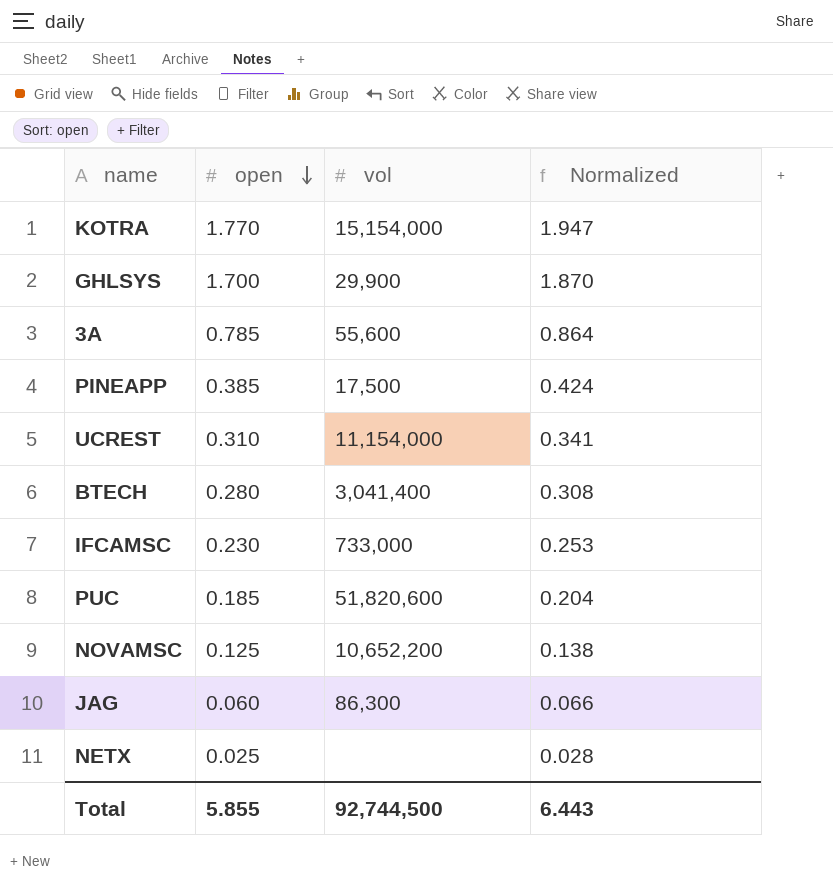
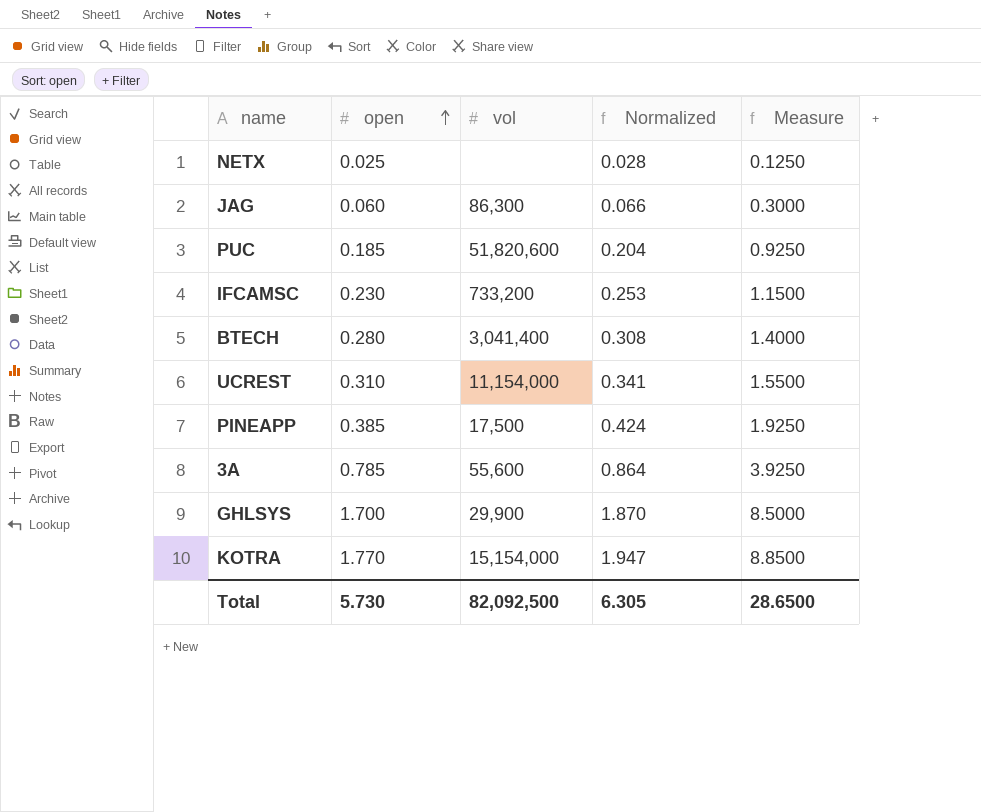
row order: open descending -> open ascending
column Measure | formula: none -> [open] * 5
row NOVAMSC: 0.125 | 10,652,200 | 0.138 -> none
IFCAMSC | vol: 733,000 -> 733,200
Total | open: 5.855 -> 5.730
Total | vol: 92,744,500 -> 82,092,500
Total | Normalized: 6.443 -> 6.305

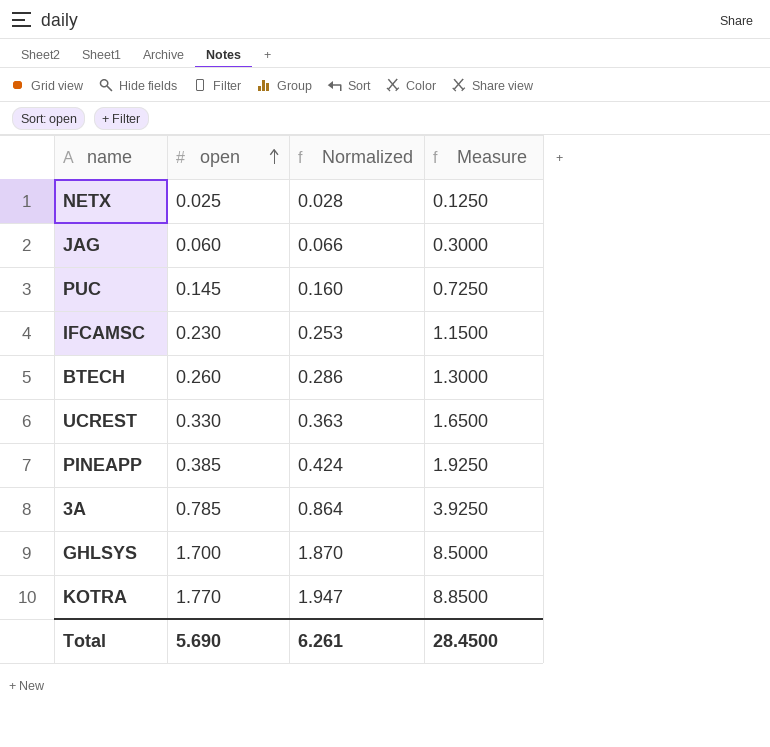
column vol | position: 3 -> none
PUC | open: 0.185 -> 0.145
PUC | Normalized: 0.204 -> 0.160
PUC | Measure: 0.9250 -> 0.7250
BTECH | open: 0.280 -> 0.260
BTECH | Normalized: 0.308 -> 0.286
BTECH | Measure: 1.4000 -> 1.3000
UCREST | open: 0.310 -> 0.330
UCREST | Normalized: 0.341 -> 0.363
UCREST | Measure: 1.5500 -> 1.6500
Total | open: 5.730 -> 5.690
Total | Normalized: 6.305 -> 6.261
Total | Measure: 28.6500 -> 28.4500

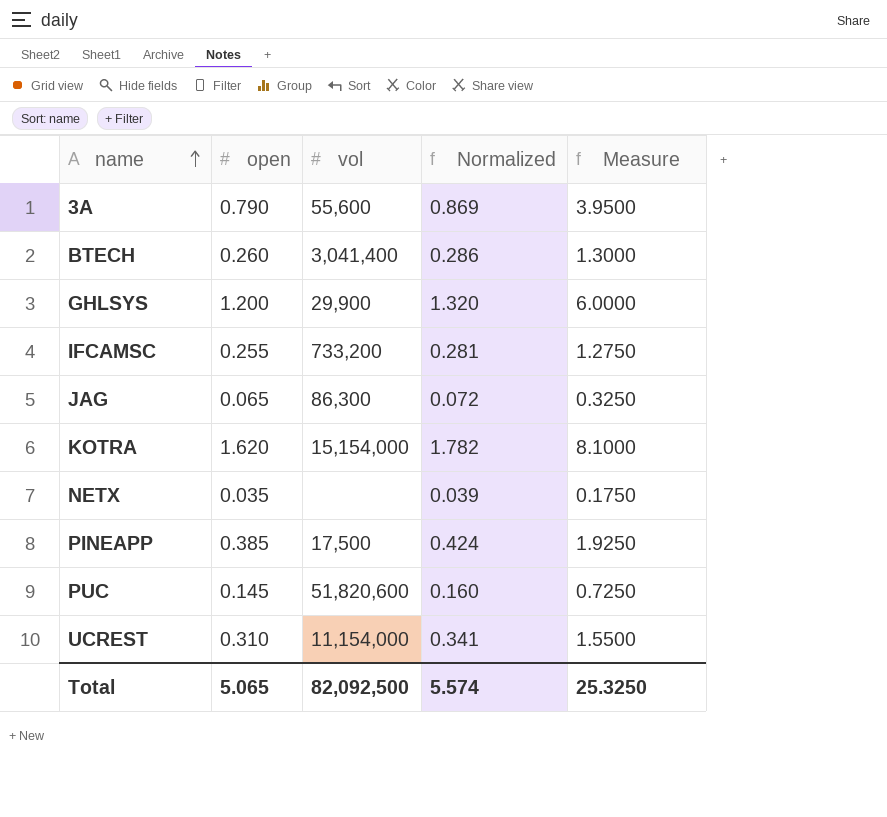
row order: open ascending -> name ascending
column vol | position: none -> 3
3A | open: 0.785 -> 0.790
3A | Normalized: 0.864 -> 0.869
3A | Measure: 3.9250 -> 3.9500
GHLSYS | open: 1.700 -> 1.200
GHLSYS | Normalized: 1.870 -> 1.320
GHLSYS | Measure: 8.5000 -> 6.0000
IFCAMSC | open: 0.230 -> 0.255
IFCAMSC | Normalized: 0.253 -> 0.281
IFCAMSC | Measure: 1.1500 -> 1.2750
JAG | open: 0.060 -> 0.065
JAG | Normalized: 0.066 -> 0.072
JAG | Measure: 0.3000 -> 0.3250
KOTRA | open: 1.770 -> 1.620
KOTRA | Normalized: 1.947 -> 1.782
KOTRA | Measure: 8.8500 -> 8.1000
NETX | open: 0.025 -> 0.035
NETX | Normalized: 0.028 -> 0.039
NETX | Measure: 0.1250 -> 0.1750
UCREST | open: 0.330 -> 0.310
UCREST | Normalized: 0.363 -> 0.341
UCREST | Measure: 1.6500 -> 1.5500
Total | open: 5.690 -> 5.065
Total | Normalized: 6.261 -> 5.574
Total | Measure: 28.4500 -> 25.3250

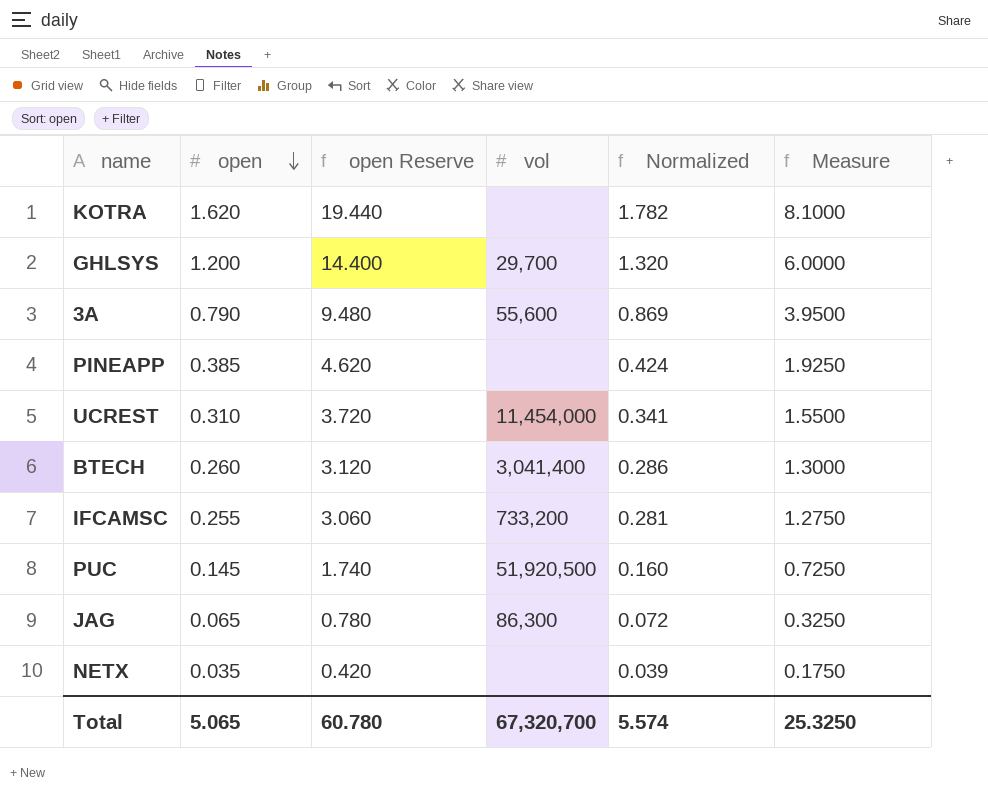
row order: name ascending -> open descending
column open Reserve | formula: none -> [open] * 12
KOTRA | vol: 15,154,000 -> none
GHLSYS | vol: 29,900 -> 29,700
PINEAPP | vol: 17,500 -> none
UCREST | vol: 11,154,000 -> 11,454,000
PUC | vol: 51,820,600 -> 51,920,500
Total | vol: 82,092,500 -> 67,320,700

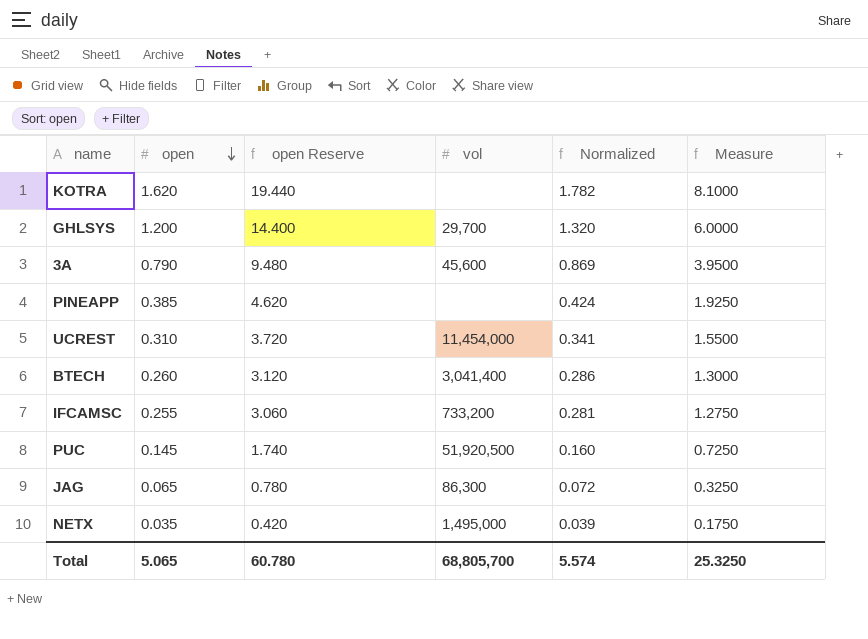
3A | vol: 55,600 -> 45,600
NETX | vol: none -> 1,495,000
Total | vol: 67,320,700 -> 68,805,700

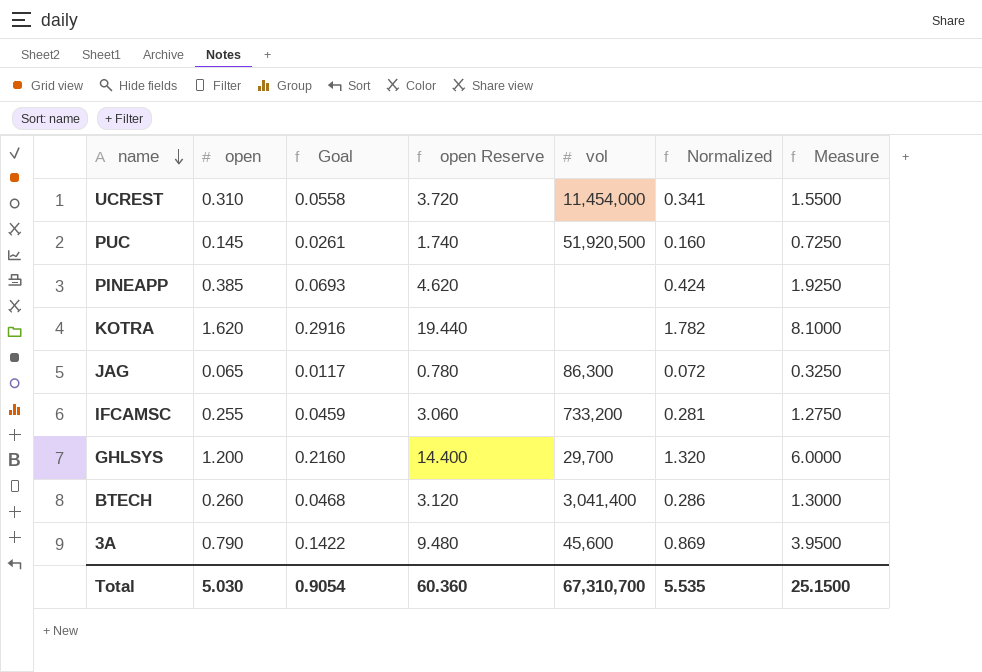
row order: open descending -> name descending
column Goal | formula: none -> [open] * 0.18
row NETX: 0.035 | 0.420 | 1,495,000 | 0.039 | 0.1750 -> none
Total | open: 5.065 -> 5.030
Total | open Reserve: 60.780 -> 60.360
Total | vol: 68,805,700 -> 67,310,700
Total | Normalized: 5.574 -> 5.535
Total | Measure: 25.3250 -> 25.1500

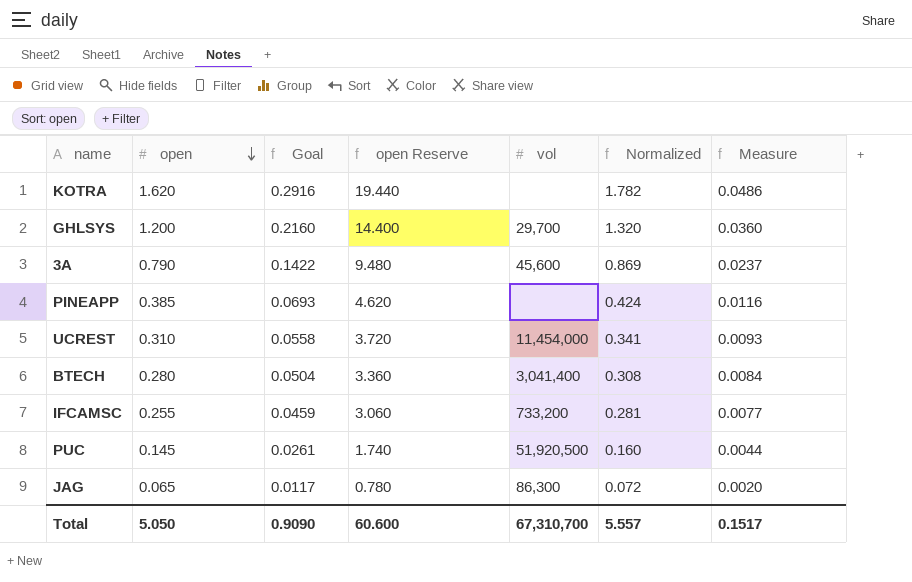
row order: name descending -> open descending
column Measure | formula: [open] * 5 -> [open] * 0.03
BTECH | open: 0.260 -> 0.280
BTECH | Goal: 0.0468 -> 0.0504
BTECH | open Reserve: 3.120 -> 3.360
BTECH | Normalized: 0.286 -> 0.308
Total | open: 5.030 -> 5.050
Total | Goal: 0.9054 -> 0.9090
Total | open Reserve: 60.360 -> 60.600
Total | Normalized: 5.535 -> 5.557
Total | Measure: 25.1500 -> 0.1517

